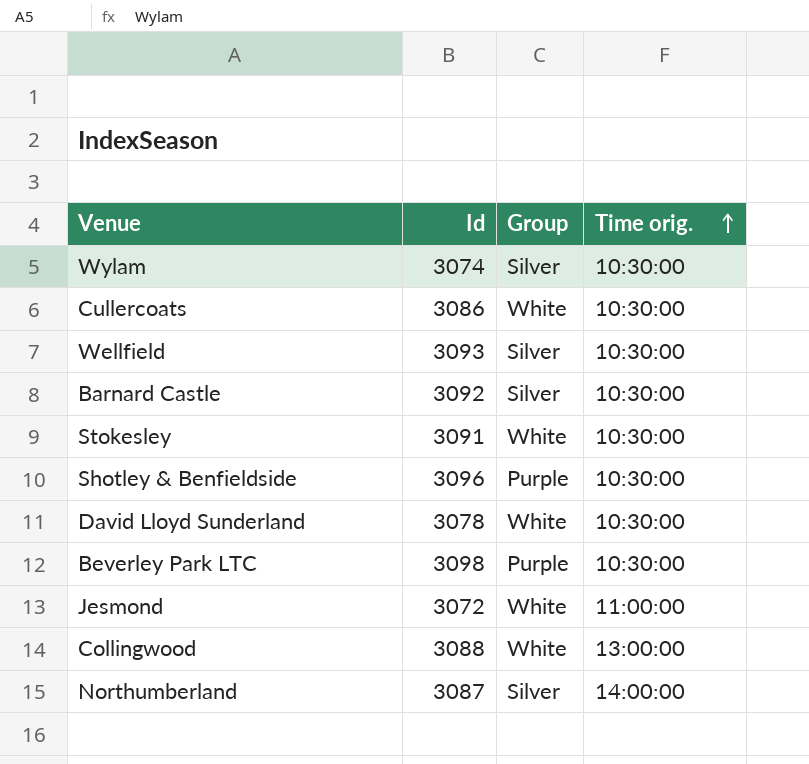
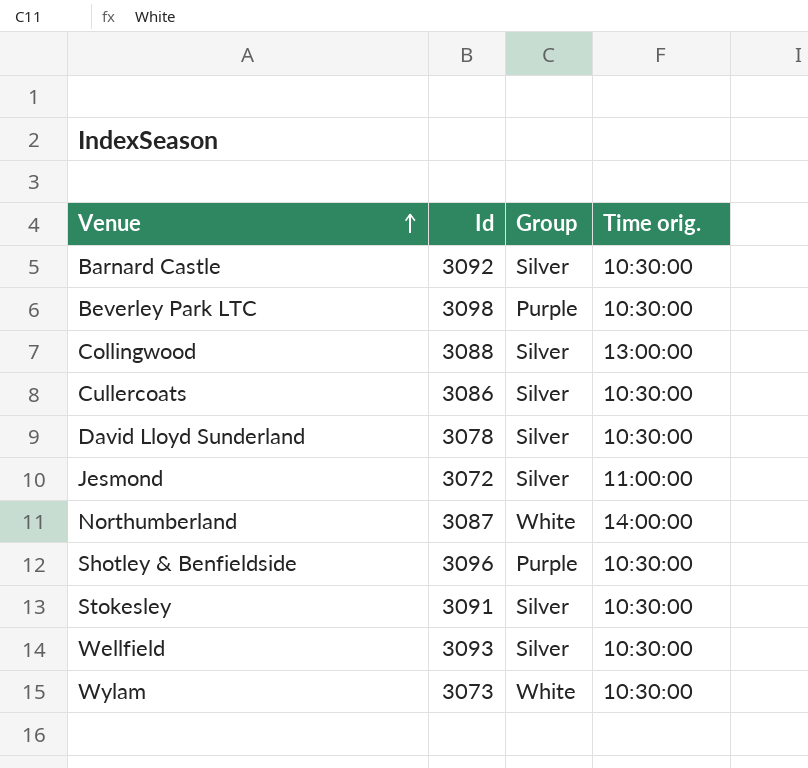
row order: Time orig. ascending -> Venue ascending
Collingwood | Group: White -> Silver
Cullercoats | Group: White -> Silver
David Lloyd Sunderland | Group: White -> Silver
Jesmond | Group: White -> Silver
Northumberland | Group: Silver -> White
Stokesley | Group: White -> Silver
Wylam | Id: 3074 -> 3073
Wylam | Group: Silver -> White

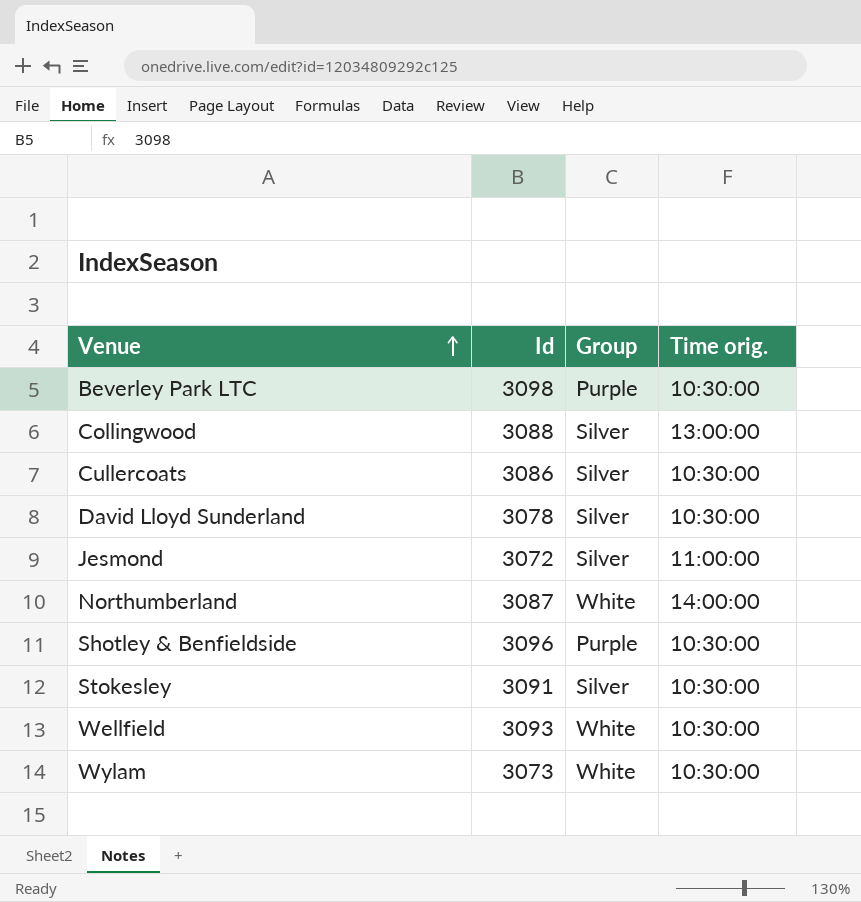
row Barnard Castle: 3092 | Silver | 10:30:00 -> none
Wellfield | Group: Silver -> White

